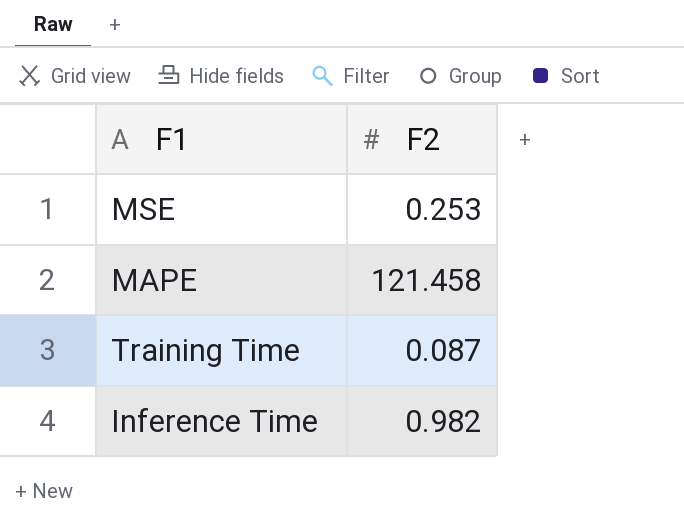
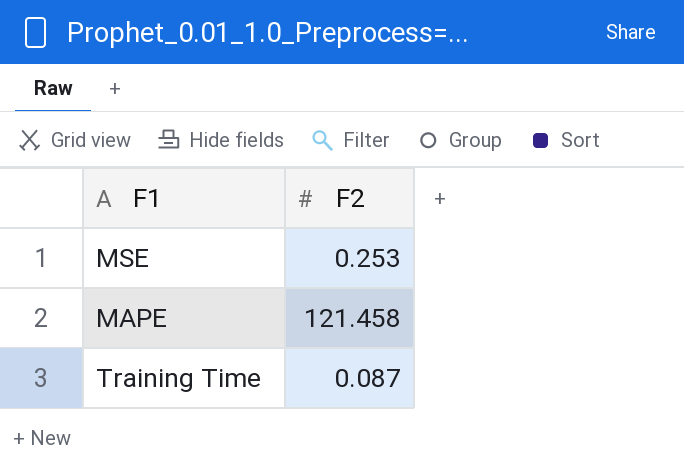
row Inference Time: 0.982 -> none

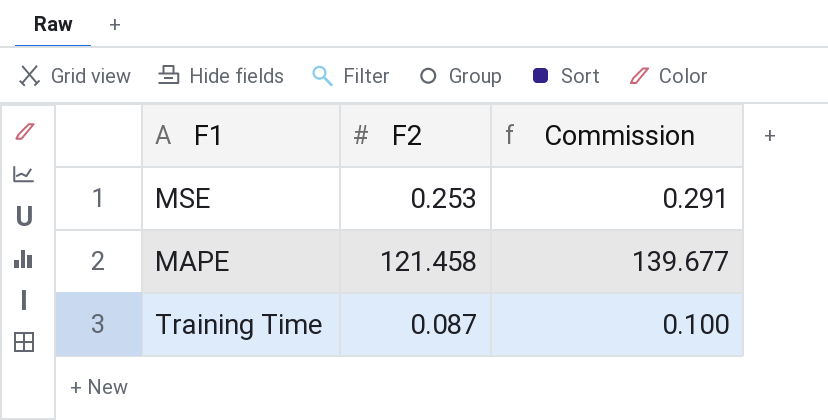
column Commission | formula: none -> [F2] * 1.15

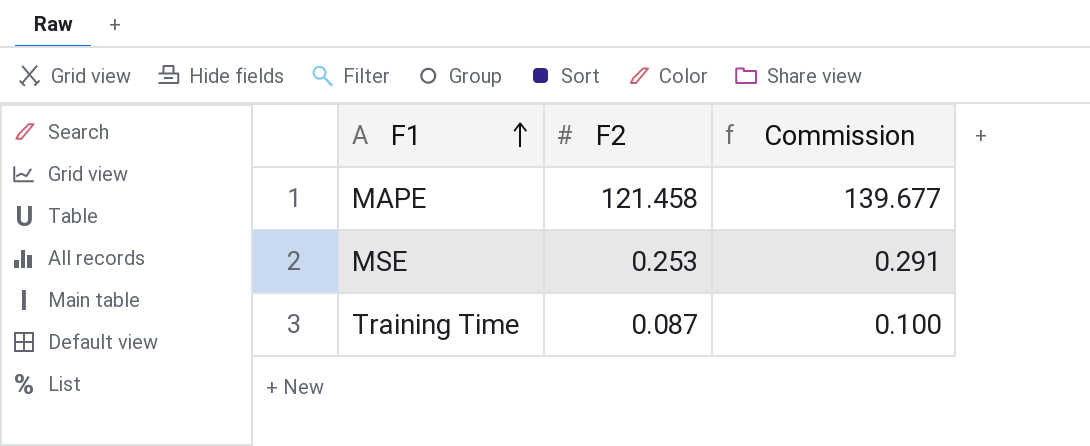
row order: none -> F1 ascending

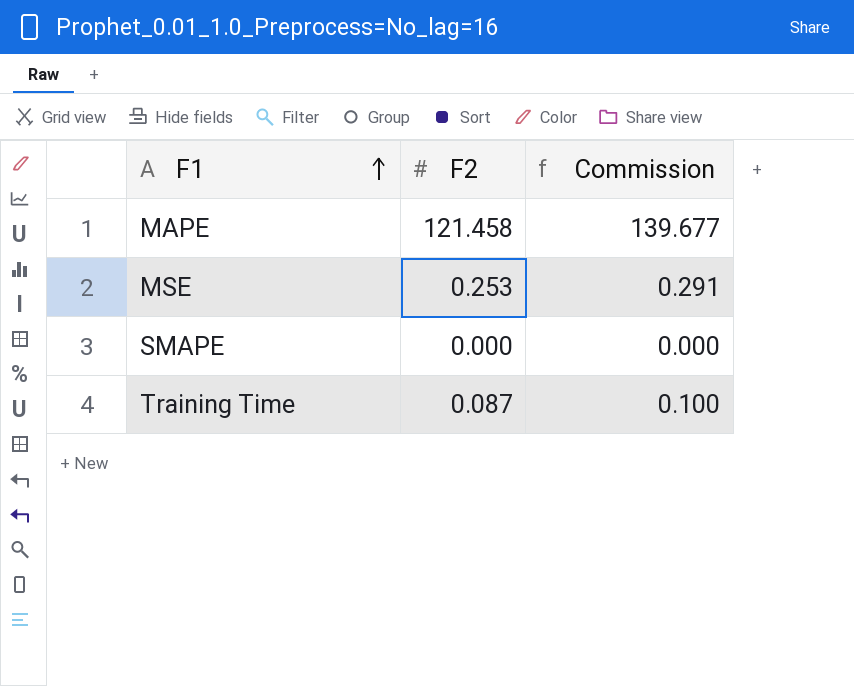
row SMAPE: none -> 0.000 | 0.000

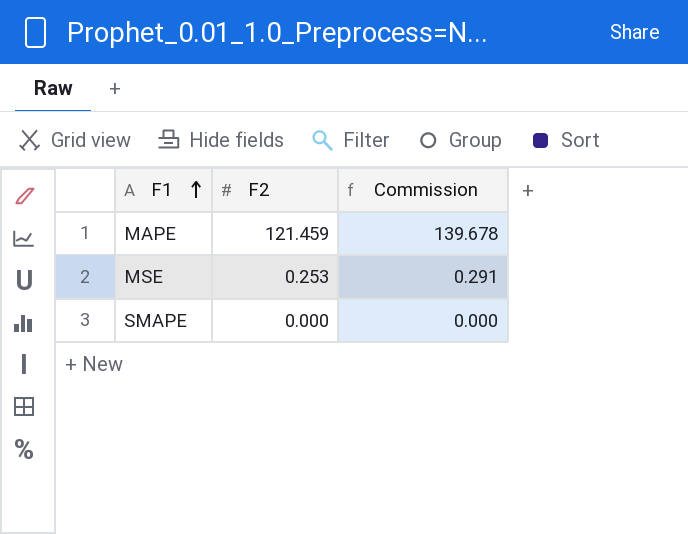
row Training Time: 0.087 | 0.100 -> none
MAPE | F2: 121.458 -> 121.459
MAPE | Commission: 139.677 -> 139.678

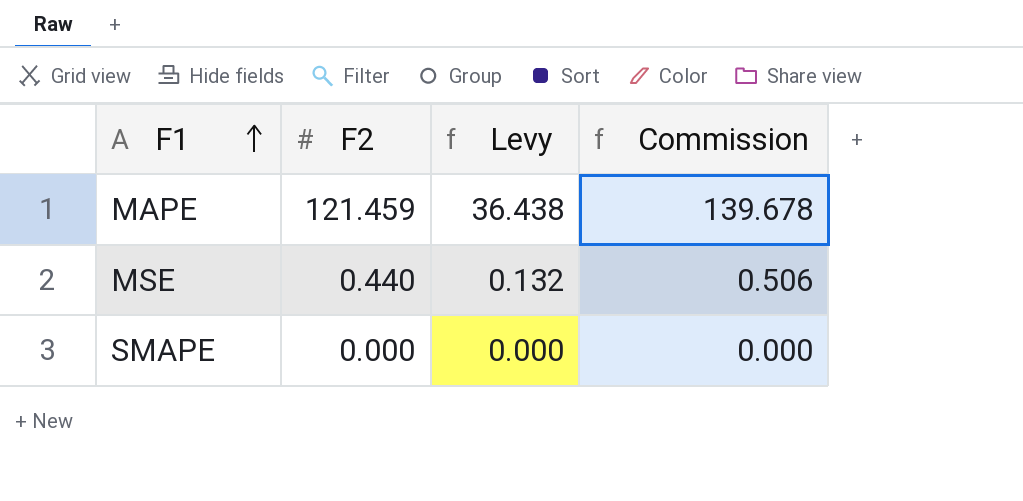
column Levy | formula: none -> [F2] * 0.3
MSE | F2: 0.253 -> 0.440
MSE | Commission: 0.291 -> 0.506

